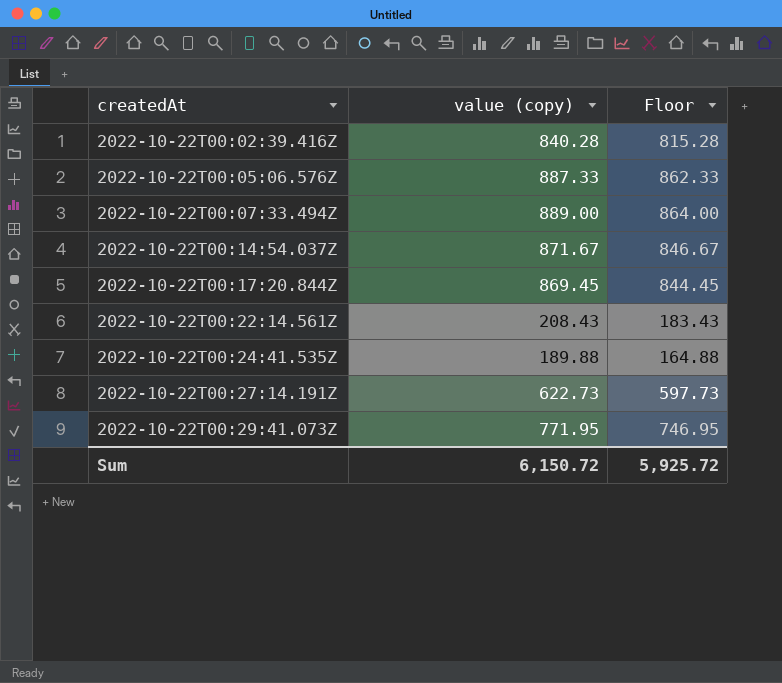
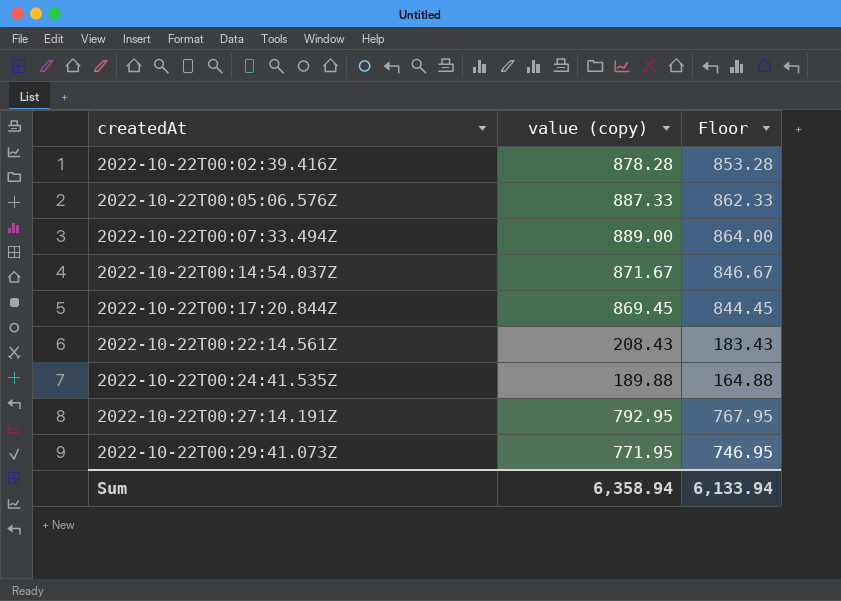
2022-10-22T00:02:39.416Z | value (copy): 840.28 -> 878.28
2022-10-22T00:02:39.416Z | Floor: 815.28 -> 853.28
2022-10-22T00:27:14.191Z | value (copy): 622.73 -> 792.95
2022-10-22T00:27:14.191Z | Floor: 597.73 -> 767.95
Sum | value (copy): 6,150.72 -> 6,358.94
Sum | Floor: 5,925.72 -> 6,133.94

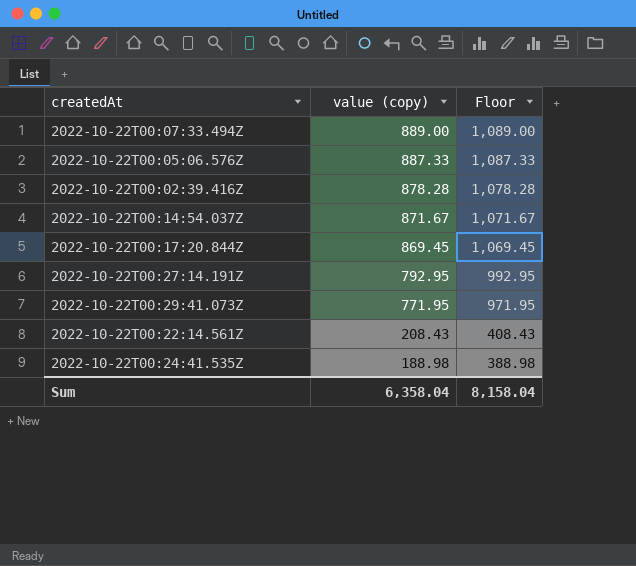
row order: createdAt ascending -> value (copy) descending
column Floor | formula: [value (copy)] - 25 -> [value (copy)] + 200
2022-10-22T00:24:41.535Z | value (copy): 189.88 -> 188.98
Sum | value (copy): 6,358.94 -> 6,358.04
Sum | Floor: 6,133.94 -> 8,158.04

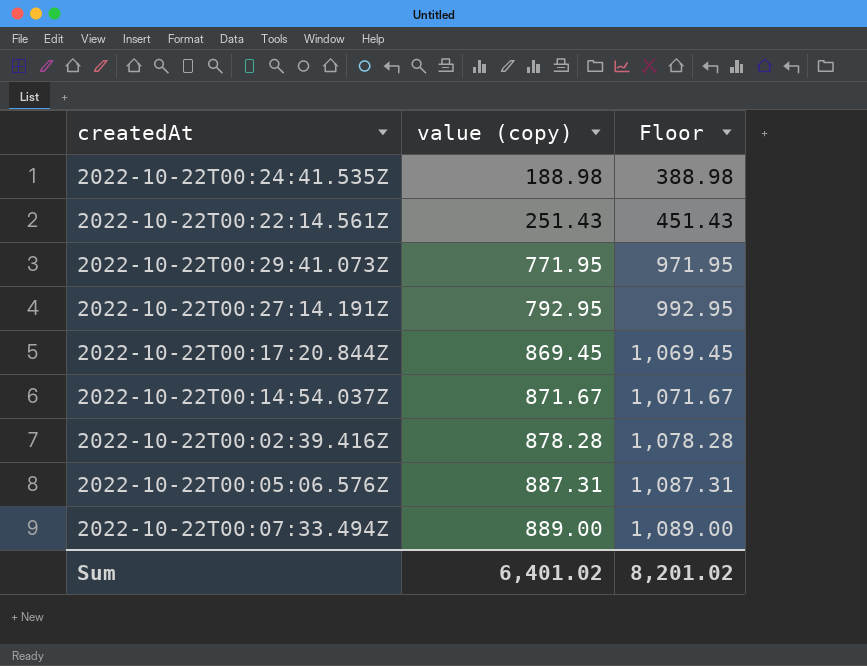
row order: value (copy) descending -> value (copy) ascending
2022-10-22T00:22:14.561Z | value (copy): 208.43 -> 251.43
2022-10-22T00:22:14.561Z | Floor: 408.43 -> 451.43
2022-10-22T00:05:06.576Z | value (copy): 887.33 -> 887.31
2022-10-22T00:05:06.576Z | Floor: 1,087.33 -> 1,087.31
Sum | value (copy): 6,358.04 -> 6,401.02
Sum | Floor: 8,158.04 -> 8,201.02

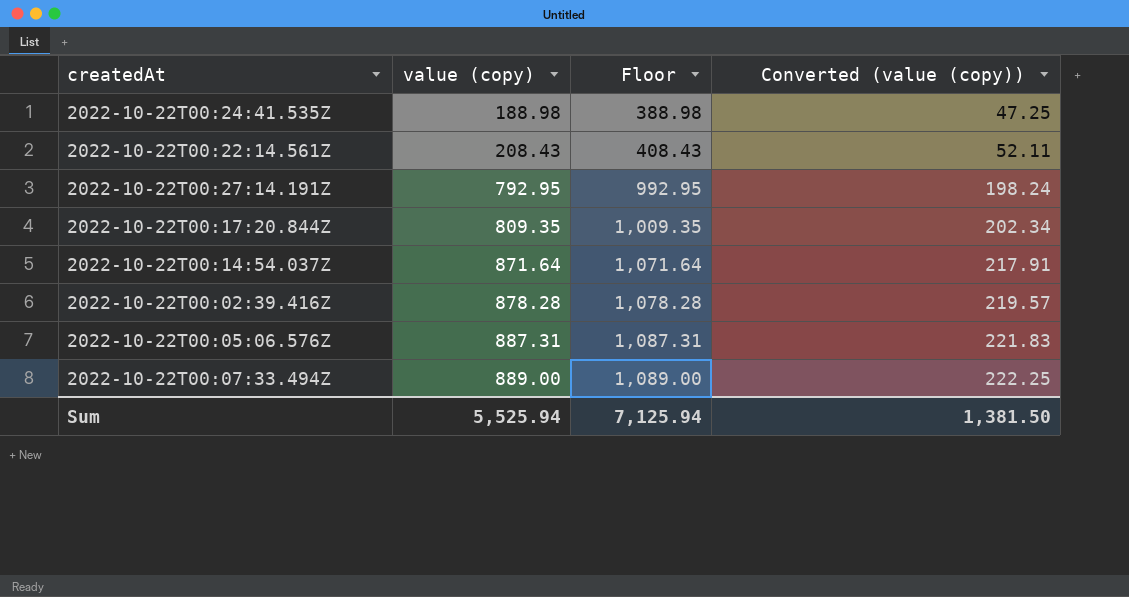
column Converted (value (copy)) | formula: none -> [value (copy)] * 0.25
row 2022-10-22T00:29:41.073Z: 771.95 | 971.95 -> none
2022-10-22T00:22:14.561Z | value (copy): 251.43 -> 208.43
2022-10-22T00:22:14.561Z | Floor: 451.43 -> 408.43
2022-10-22T00:17:20.844Z | value (copy): 869.45 -> 809.35
2022-10-22T00:17:20.844Z | Floor: 1,069.45 -> 1,009.35
2022-10-22T00:14:54.037Z | value (copy): 871.67 -> 871.64
2022-10-22T00:14:54.037Z | Floor: 1,071.67 -> 1,071.64
Sum | value (copy): 6,401.02 -> 5,525.94
Sum | Floor: 8,201.02 -> 7,125.94

